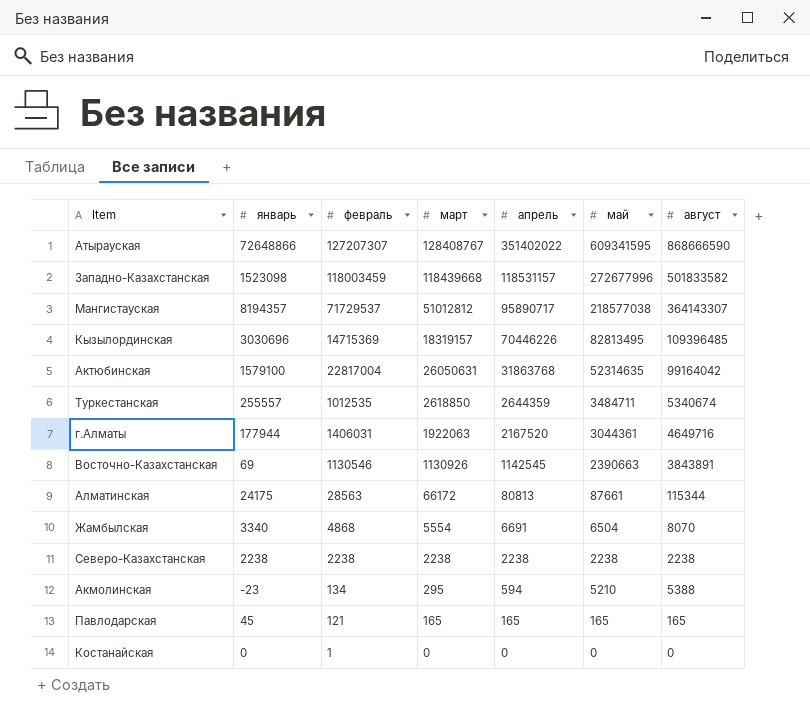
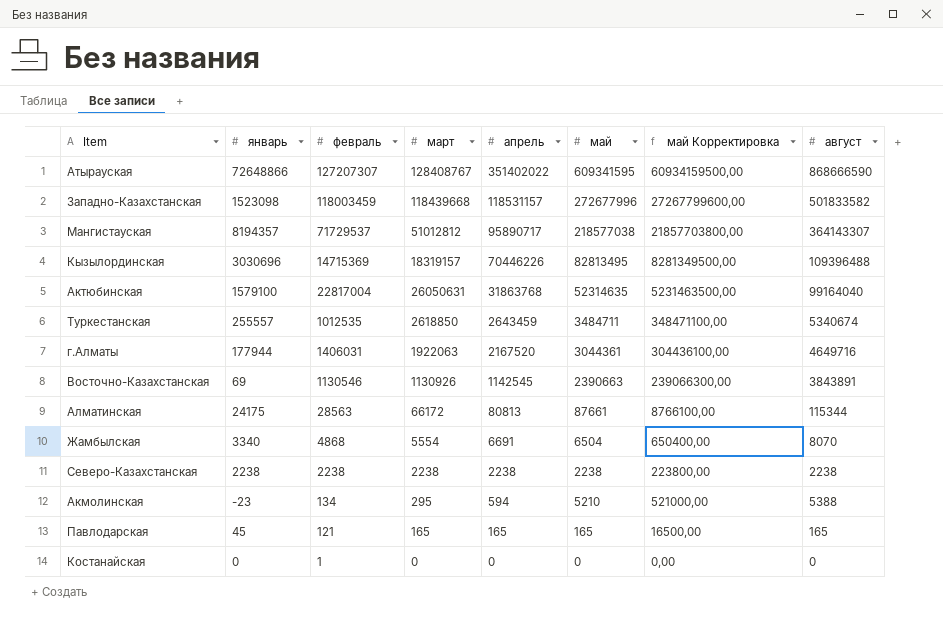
column май Корректировка | formula: none -> [май] * 100
Кызылординская | август: 109396485 -> 109396488
Актюбинская | август: 99164042 -> 99164040
Туркестанская | апрель: 2644359 -> 2643459

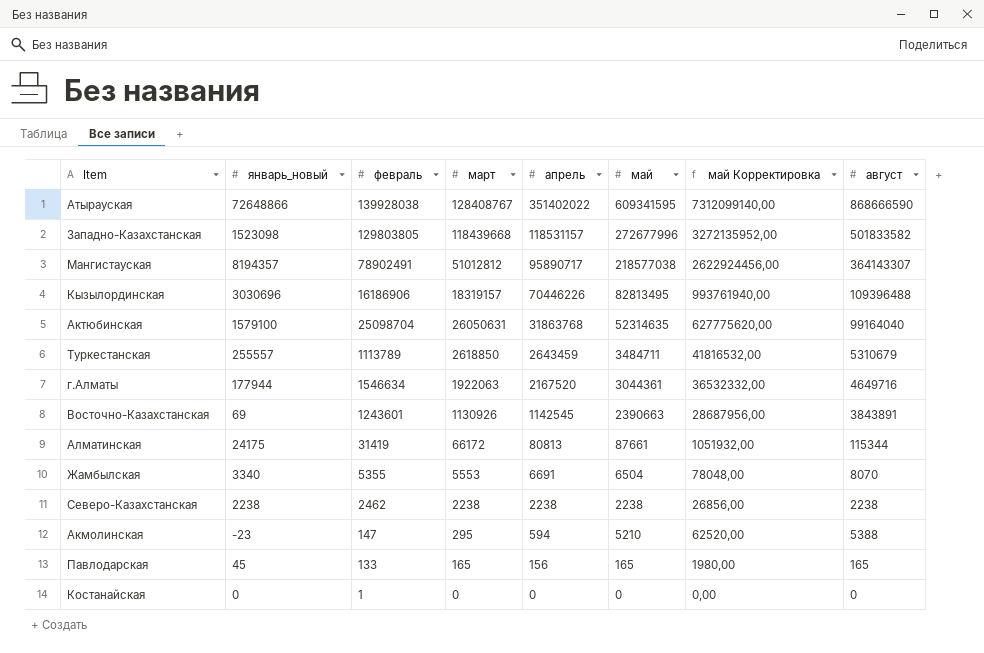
column name: январь -> январь_новый
column май Корректировка | formula: [май] * 100 -> [май] * 12
Атырауская | февраль: 127207307 -> 139928038
Западно-Казахстанская | февраль: 118003459 -> 129803805
Мангистауская | февраль: 71729537 -> 78902491
Кызылординская | февраль: 14715369 -> 16186906
Актюбинская | февраль: 22817004 -> 25098704
Туркестанская | февраль: 1012535 -> 1113789
Туркестанская | август: 5340674 -> 5310679
г.Алматы | февраль: 1406031 -> 1546634
Восточно-Казахстанская | февраль: 1130546 -> 1243601
Алматинская | февраль: 28563 -> 31419
Жамбылская | февраль: 4868 -> 5355
Жамбылская | март: 5554 -> 5553
Северо-Казахстанская | февраль: 2238 -> 2462
Акмолинская | февраль: 134 -> 147
Павлодарская | февраль: 121 -> 133
Павлодарская | апрель: 165 -> 156

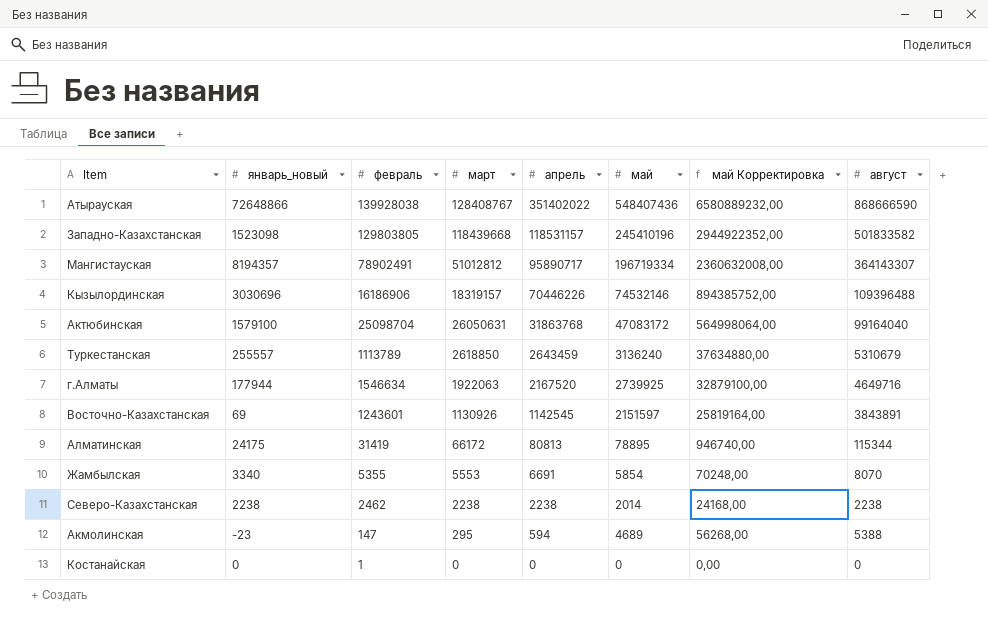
row Павлодарская: 45 | 133 | 165 | 156 | 165 | 1980,00 | 165 -> none
Атырауская | май: 609341595 -> 548407436
Атырауская | май Корректировка: 7312099140,00 -> 6580889232,00
Западно-Казахстанская | май: 272677996 -> 245410196
Западно-Казахстанская | май Корректировка: 3272135952,00 -> 2944922352,00
Мангистауская | май: 218577038 -> 196719334
Мангистауская | май Корректировка: 2622924456,00 -> 2360632008,00
Кызылординская | май: 82813495 -> 74532146
Кызылординская | май Корректировка: 993761940,00 -> 894385752,00
Актюбинская | май: 52314635 -> 47083172
Актюбинская | май Корректировка: 627775620,00 -> 564998064,00
Туркестанская | май: 3484711 -> 3136240
Туркестанская | май Корректировка: 41816532,00 -> 37634880,00
г.Алматы | май: 3044361 -> 2739925
г.Алматы | май Корректировка: 36532332,00 -> 32879100,00
Восточно-Казахстанская | май: 2390663 -> 2151597
Восточно-Казахстанская | май Корректировка: 28687956,00 -> 25819164,00
Алматинская | май: 87661 -> 78895
Алматинская | май Корректировка: 1051932,00 -> 946740,00
Жамбылская | май: 6504 -> 5854
Жамбылская | май Корректировка: 78048,00 -> 70248,00
Северо-Казахстанская | май: 2238 -> 2014
Северо-Казахстанская | май Корректировка: 26856,00 -> 24168,00
Акмолинская | май: 5210 -> 4689
Акмолинская | май Корректировка: 62520,00 -> 56268,00

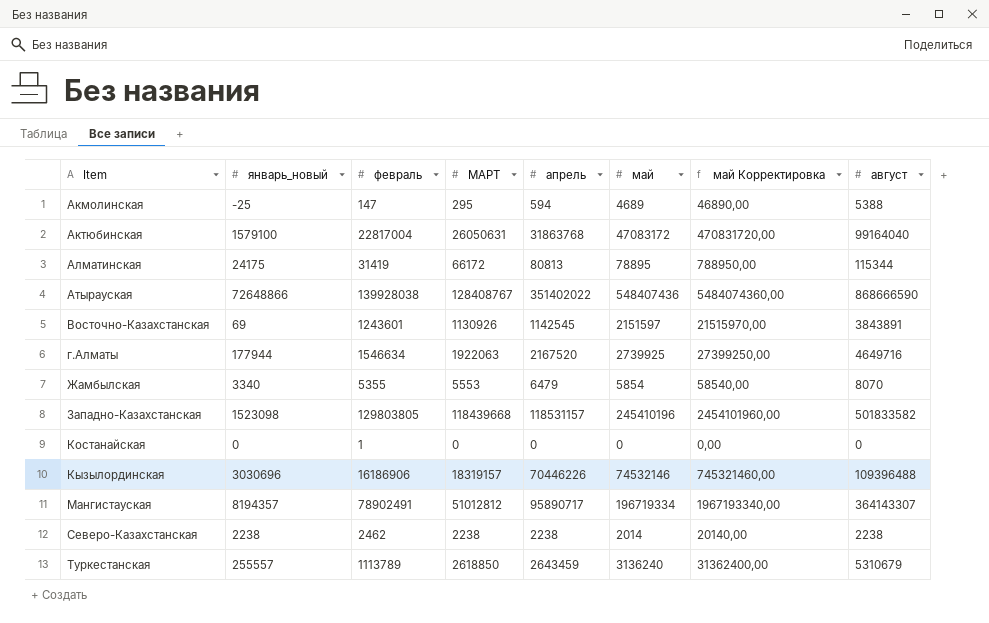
row order: апрель descending -> Item ascending
column name: март -> МАРТ
column май Корректировка | formula: [май] * 12 -> [май] * 10
Акмолинская | январь_новый: -23 -> -25
Актюбинская | февраль: 25098704 -> 22817004
Жамбылская | апрель: 6691 -> 6479

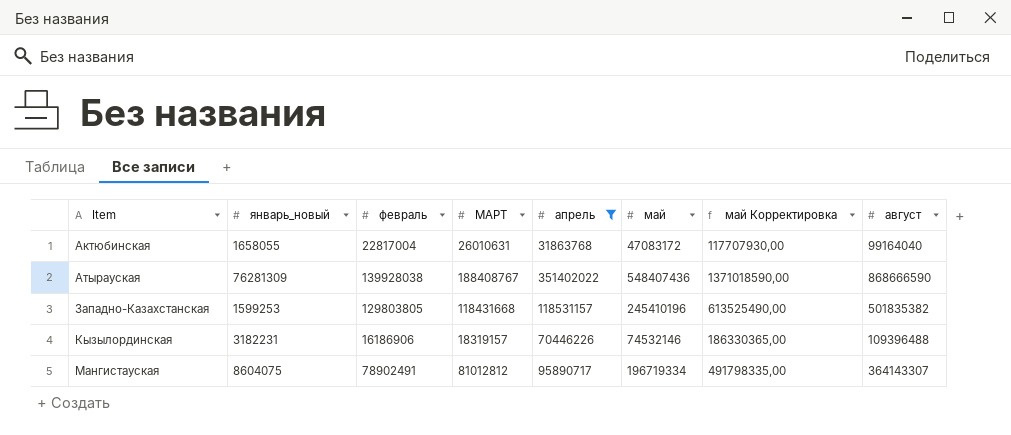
filter: none -> апрель >= 31863768
column май Корректировка | formula: [май] * 10 -> [май] * 2,5
Актюбинская | январь_новый: 1579100 -> 1658055
Актюбинская | МАРТ: 26050631 -> 26010631
Атырауская | январь_новый: 72648866 -> 76281309
Атырауская | МАРТ: 128408767 -> 188408767
Западно-Казахстанская | январь_новый: 1523098 -> 1599253
Западно-Казахстанская | МАРТ: 118439668 -> 118431668
Западно-Казахстанская | август: 501833582 -> 501835382
Кызылординская | январь_новый: 3030696 -> 3182231
Мангистауская | январь_новый: 8194357 -> 8604075
Мангистауская | МАРТ: 51012812 -> 81012812

